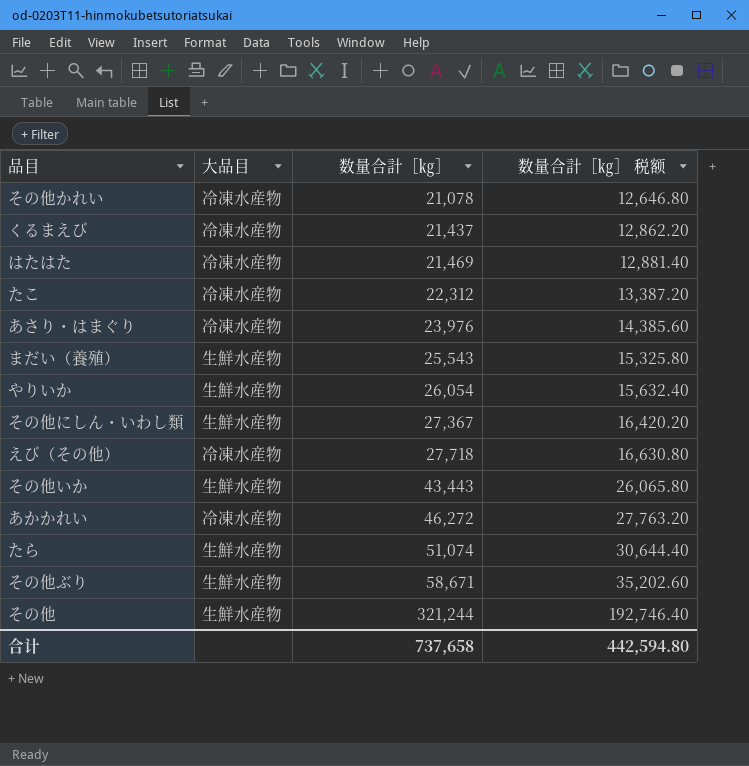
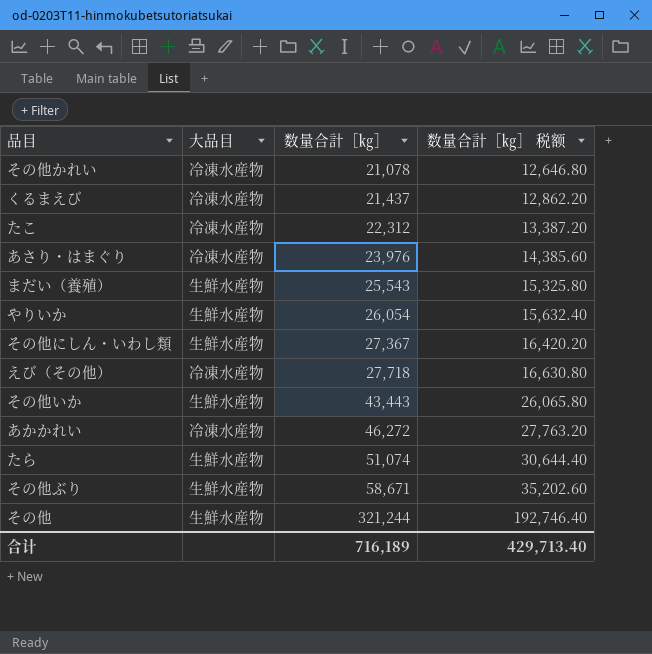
row はたはた: 冷凍水産物 | 21,469 | 12,881.40 -> none
合计 | 数量合計［㎏］: 737,658 -> 716,189
合计 | 数量合計［㎏］ 税额: 442,594.80 -> 429,713.40

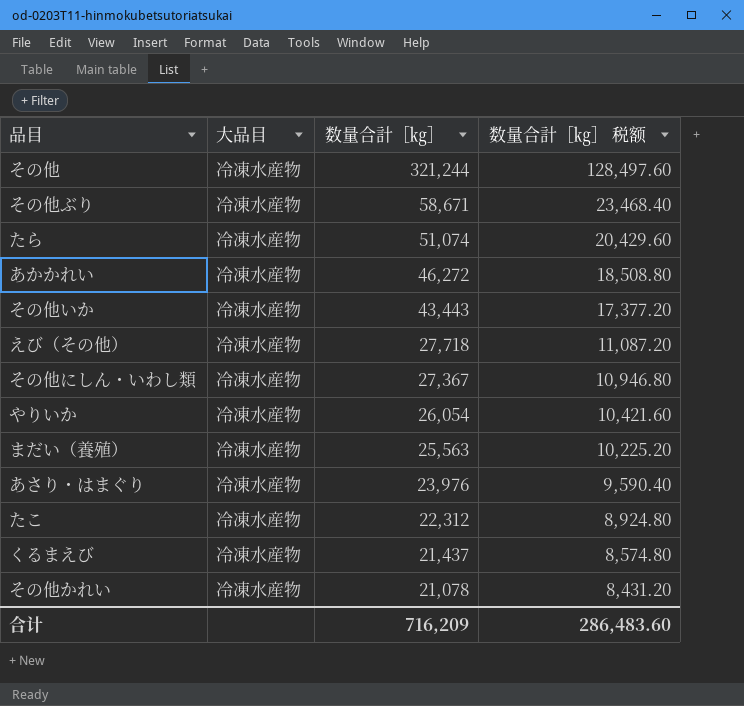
row order: 数量合計［㎏］ ascending -> 数量合計［㎏］ descending
column 数量合計［㎏］ 税额 | formula: [数量合計［㎏］] * 0.6 -> [数量合計［㎏］] * 0.4
その他 | 大品目: 生鮮水産物 -> 冷凍水産物
その他ぶり | 大品目: 生鮮水産物 -> 冷凍水産物
たら | 大品目: 生鮮水産物 -> 冷凍水産物
その他いか | 大品目: 生鮮水産物 -> 冷凍水産物
その他にしん・いわし類 | 大品目: 生鮮水産物 -> 冷凍水産物
やりいか | 大品目: 生鮮水産物 -> 冷凍水産物
まだい（養殖） | 大品目: 生鮮水産物 -> 冷凍水産物
まだい（養殖） | 数量合計［㎏］: 25,543 -> 25,563
合计 | 数量合計［㎏］: 716,189 -> 716,209
合计 | 数量合計［㎏］ 税额: 429,713.40 -> 286,483.60

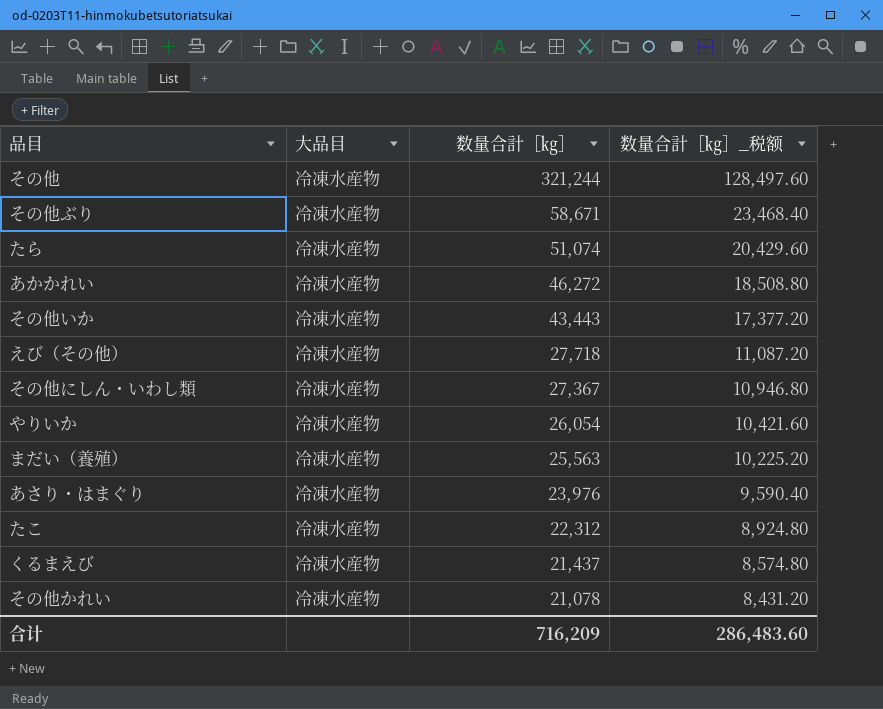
column name: 数量合計［㎏］ 税额 -> 数量合計［㎏］_税额

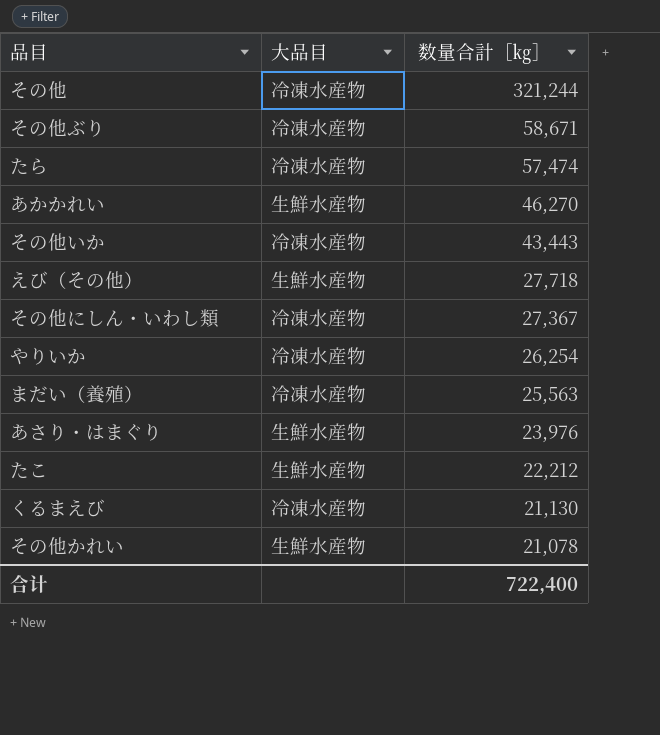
column 数量合計［㎏］_税额 | formula: [数量合計［㎏］] * 0.4 -> none
たら | 数量合計［㎏］: 51,074 -> 57,474
あかかれい | 大品目: 冷凍水産物 -> 生鮮水産物
あかかれい | 数量合計［㎏］: 46,272 -> 46,270
えび（その他） | 大品目: 冷凍水産物 -> 生鮮水産物
やりいか | 数量合計［㎏］: 26,054 -> 26,254
あさり・はまぐり | 大品目: 冷凍水産物 -> 生鮮水産物
たこ | 大品目: 冷凍水産物 -> 生鮮水産物
たこ | 数量合計［㎏］: 22,312 -> 22,212
くるまえび | 数量合計［㎏］: 21,437 -> 21,130
その他かれい | 大品目: 冷凍水産物 -> 生鮮水産物
合计 | 数量合計［㎏］: 716,209 -> 722,400

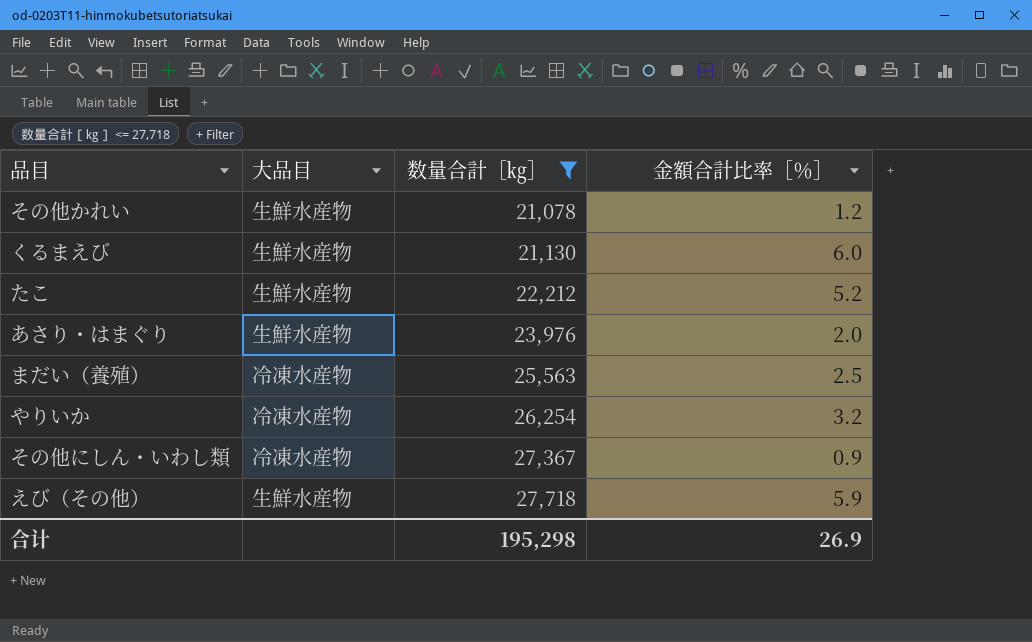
filter: none -> 数量合計［㎏］ <= 27,718
row order: 数量合計［㎏］ descending -> 数量合計［㎏］ ascending
column 金額合計比率［％］ | position: none -> 4
くるまえび | 大品目: 冷凍水産物 -> 生鮮水産物
合计 | 数量合計［㎏］: 722,400 -> 195,298

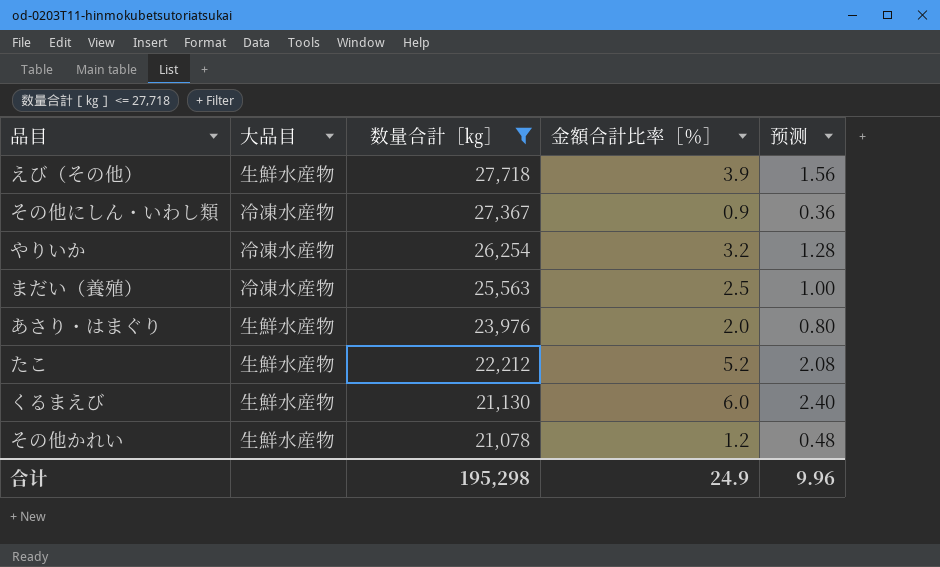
row order: 数量合計［㎏］ ascending -> 数量合計［㎏］ descending
column 预测 | formula: none -> [金額合計比率［％］] * 0.4
えび（その他） | 金額合計比率［％］: 5.9 -> 3.9
合计 | 金額合計比率［％］: 26.9 -> 24.9

